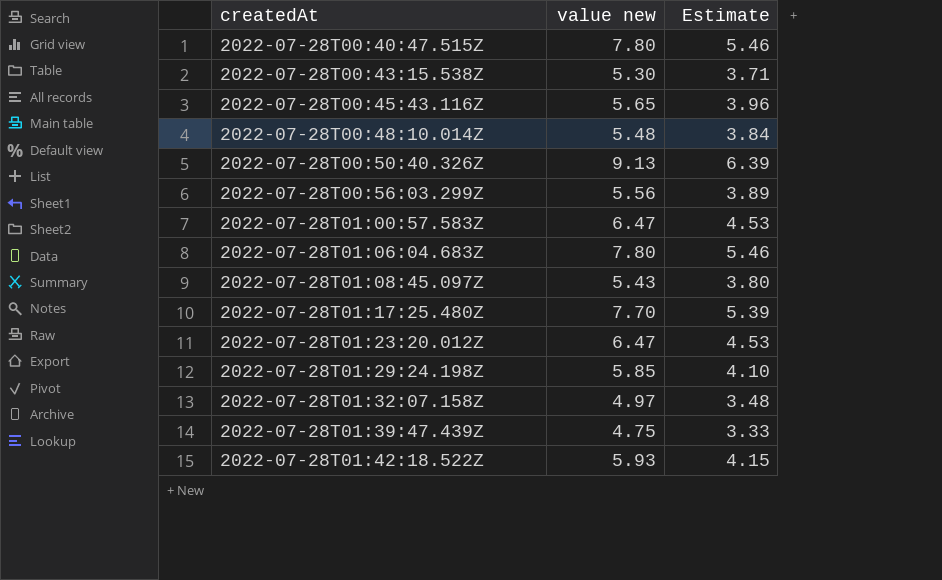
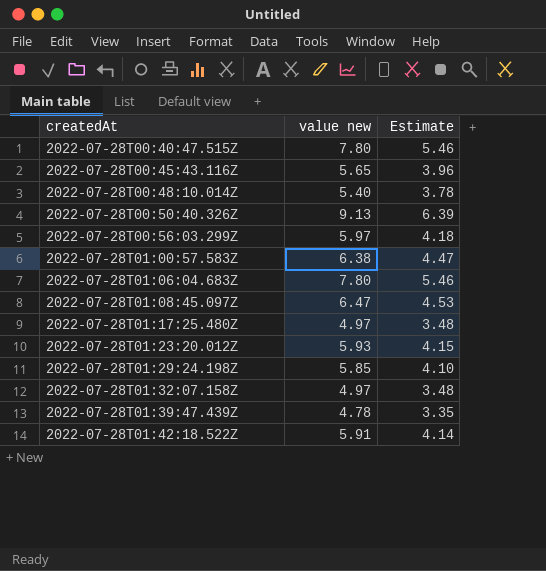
row 2022-07-28T00:43:15.538Z: 5.30 | 3.71 -> none
2022-07-28T00:48:10.014Z | value new: 5.48 -> 5.40
2022-07-28T00:48:10.014Z | Estimate: 3.84 -> 3.78
2022-07-28T00:56:03.299Z | value new: 5.56 -> 5.97
2022-07-28T00:56:03.299Z | Estimate: 3.89 -> 4.18
2022-07-28T01:00:57.583Z | value new: 6.47 -> 6.38
2022-07-28T01:00:57.583Z | Estimate: 4.53 -> 4.47
2022-07-28T01:08:45.097Z | value new: 5.43 -> 6.47
2022-07-28T01:08:45.097Z | Estimate: 3.80 -> 4.53
2022-07-28T01:17:25.480Z | value new: 7.70 -> 4.97
2022-07-28T01:17:25.480Z | Estimate: 5.39 -> 3.48
2022-07-28T01:23:20.012Z | value new: 6.47 -> 5.93
2022-07-28T01:23:20.012Z | Estimate: 4.53 -> 4.15
2022-07-28T01:39:47.439Z | value new: 4.75 -> 4.78
2022-07-28T01:39:47.439Z | Estimate: 3.33 -> 3.35
2022-07-28T01:42:18.522Z | value new: 5.93 -> 5.91
2022-07-28T01:42:18.522Z | Estimate: 4.15 -> 4.14

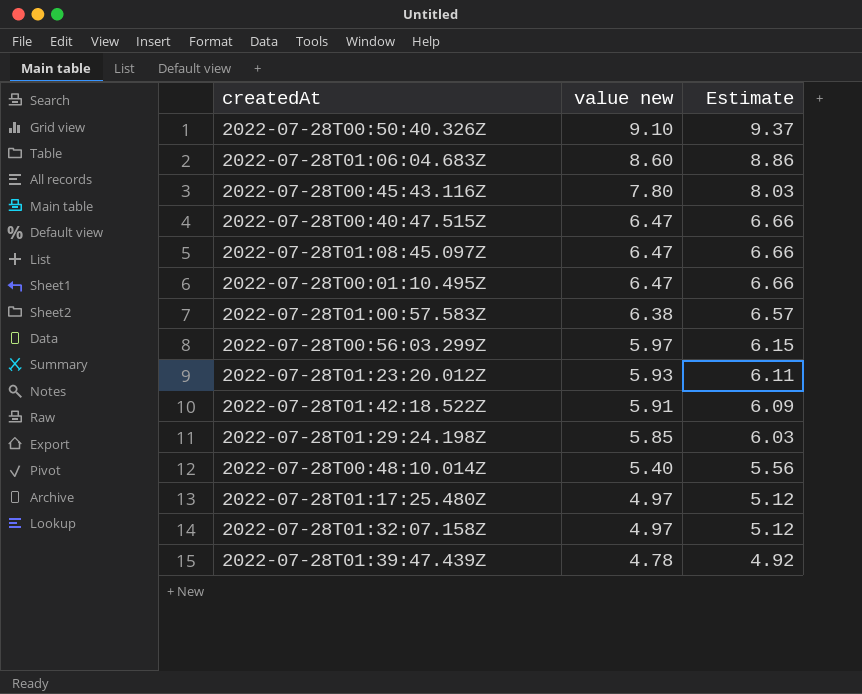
row order: createdAt ascending -> value new descending
column Estimate | formula: [value new] * 0.7 -> [value new] * 1.03
2022-07-28T00:50:40.326Z | value new: 9.13 -> 9.10
2022-07-28T01:06:04.683Z | value new: 7.80 -> 8.60
2022-07-28T00:45:43.116Z | value new: 5.65 -> 7.80
2022-07-28T00:40:47.515Z | value new: 7.80 -> 6.47
row 2022-07-28T00:01:10.495Z: none -> 6.47 | 6.66

